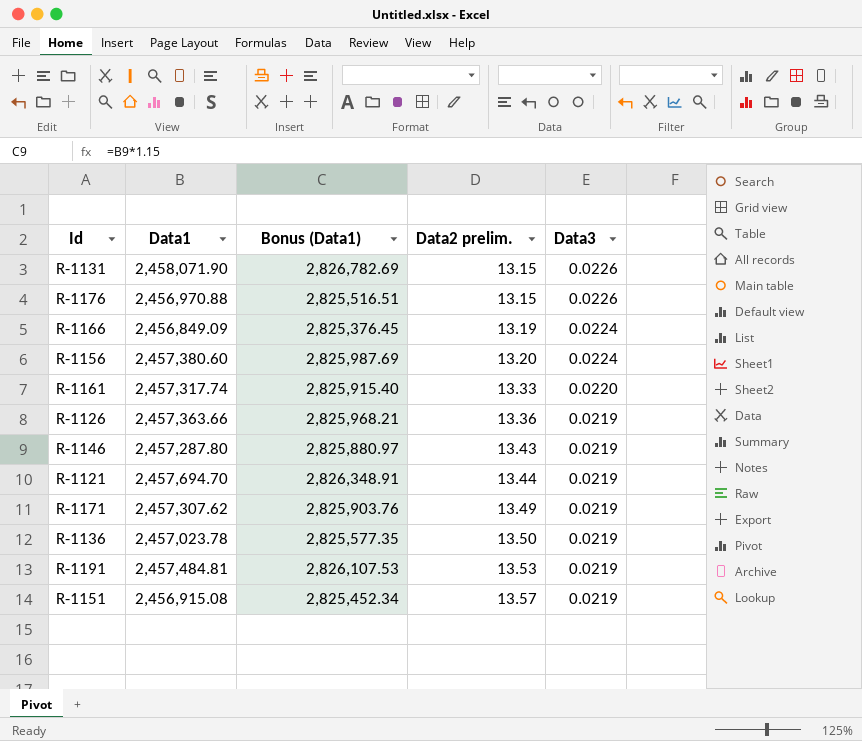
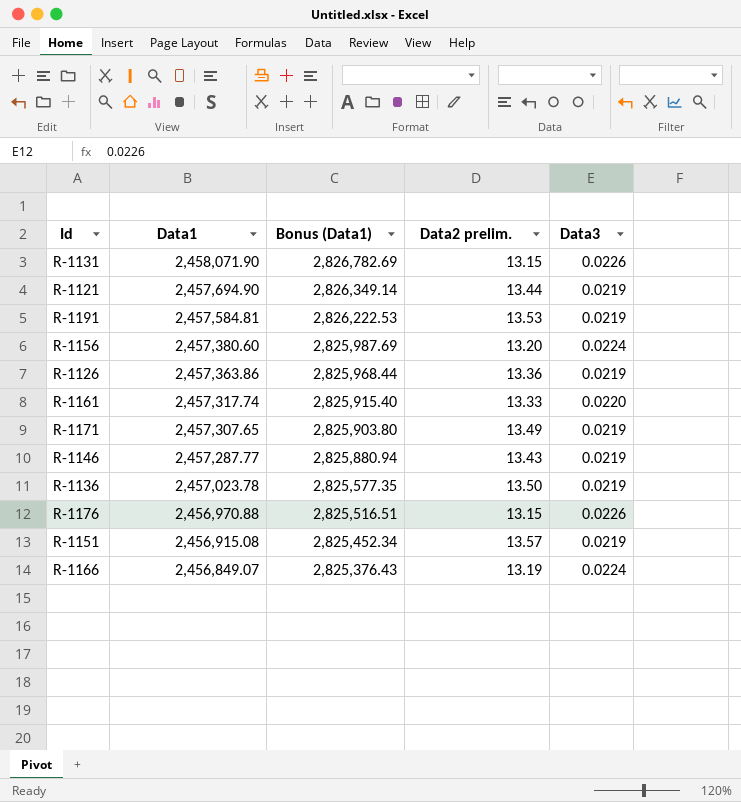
row order: Data2 prelim. ascending -> Data1 descending
R-1121 | Data1: 2,457,694.70 -> 2,457,694.90
R-1121 | Bonus (Data1): 2,826,348.91 -> 2,826,349.14
R-1191 | Data1: 2,457,484.81 -> 2,457,584.81
R-1191 | Bonus (Data1): 2,826,107.53 -> 2,826,222.53
R-1126 | Data1: 2,457,363.66 -> 2,457,363.86
R-1126 | Bonus (Data1): 2,825,968.21 -> 2,825,968.44
R-1171 | Data1: 2,457,307.62 -> 2,457,307.65
R-1171 | Bonus (Data1): 2,825,903.76 -> 2,825,903.80
R-1146 | Data1: 2,457,287.80 -> 2,457,287.77
R-1146 | Bonus (Data1): 2,825,880.97 -> 2,825,880.94
R-1166 | Data1: 2,456,849.09 -> 2,456,849.07
R-1166 | Bonus (Data1): 2,825,376.45 -> 2,825,376.43

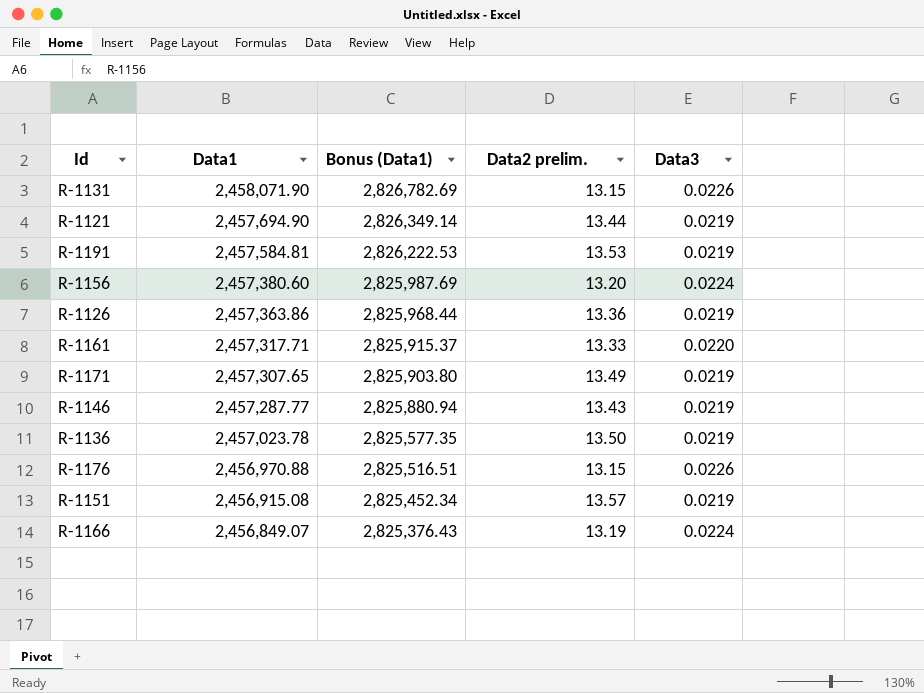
R-1161 | Data1: 2,457,317.74 -> 2,457,317.71
R-1161 | Bonus (Data1): 2,825,915.40 -> 2,825,915.37

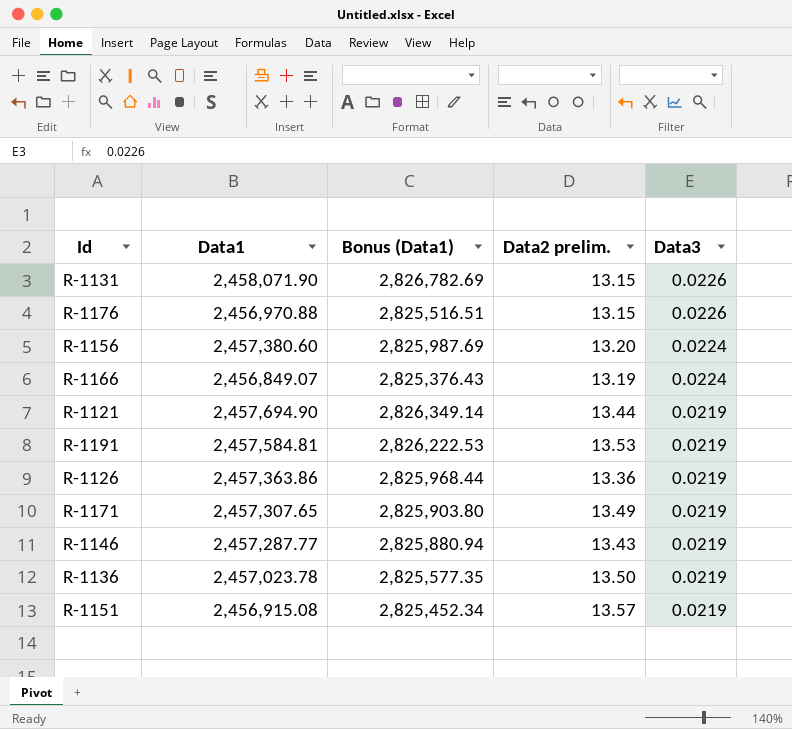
row order: Data1 descending -> Data3 descending
row R-1161: 2,457,317.71 | 2,825,915.37 | 13.33 | 0.0220 -> none

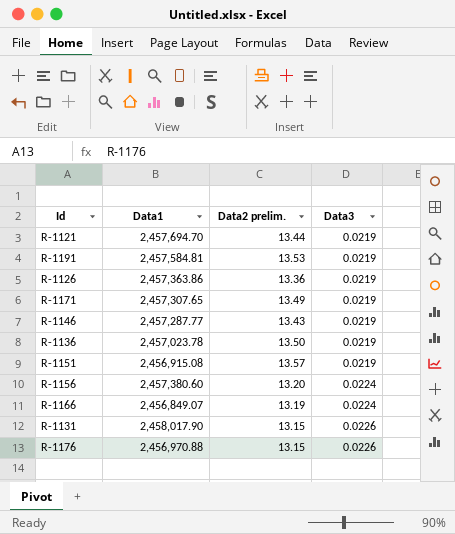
row order: Data3 descending -> Data3 ascending
column Bonus (Data1) | formula: [Data1] * 1.15 -> none
R-1121 | Data1: 2,457,694.90 -> 2,457,694.70
R-1131 | Data1: 2,458,071.90 -> 2,458,017.90

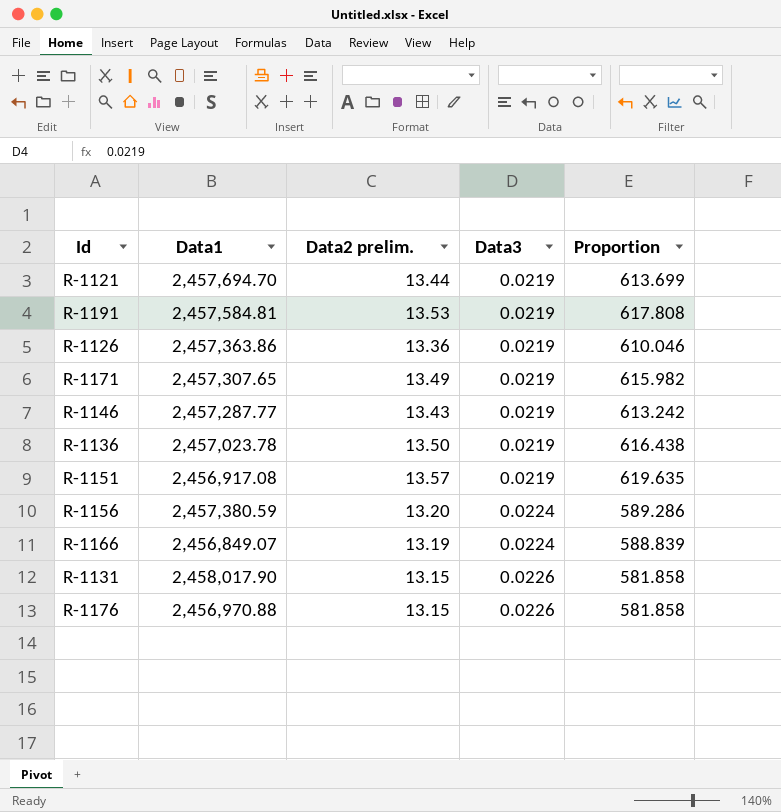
column Proportion | formula: none -> [Data2 prelim.] / [Data3]
R-1151 | Data1: 2,456,915.08 -> 2,456,917.08
R-1156 | Data1: 2,457,380.60 -> 2,457,380.59

